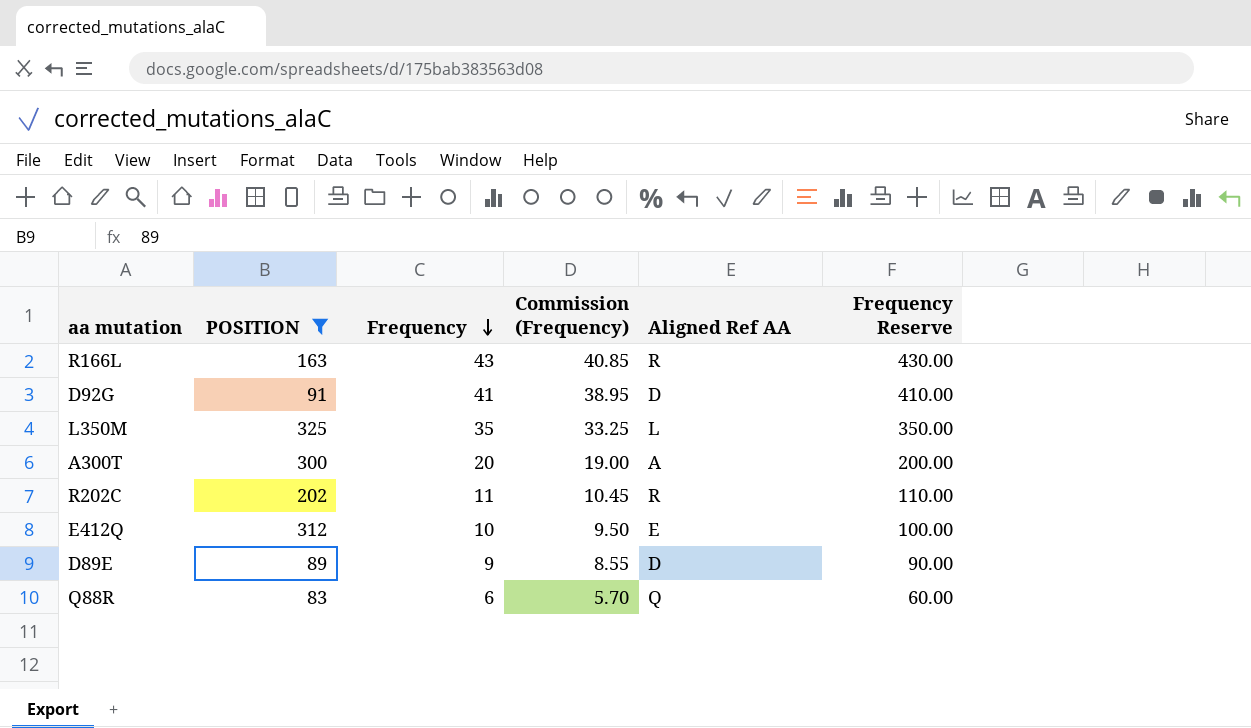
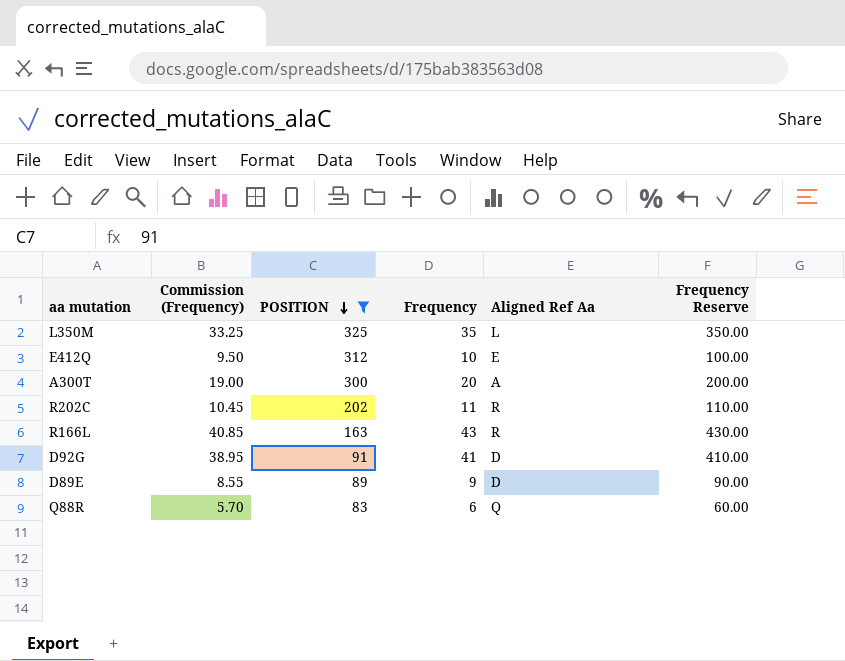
row order: Frequency descending -> POSITION descending
column Commission (Frequency) | position: 4 -> 2
column name: Aligned Ref AA -> Aligned Ref Aa

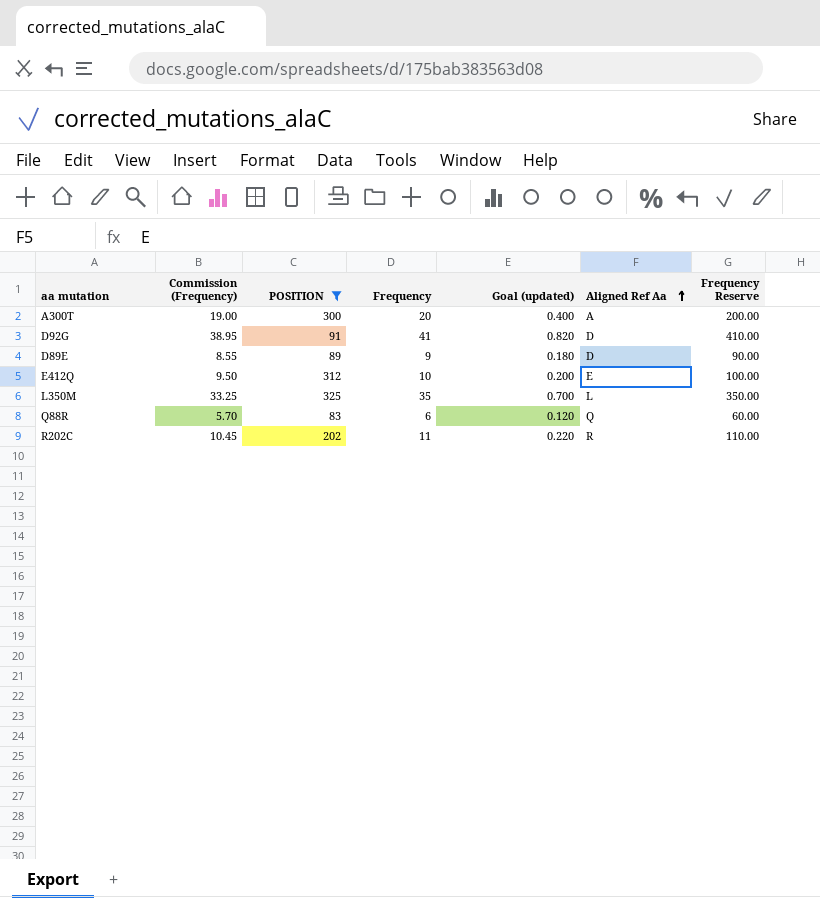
row order: POSITION descending -> Aligned Ref Aa ascending
column Goal (updated) | formula: none -> [Frequency] * 0.02
row R166L: 40.85 | 163 | 43 | R | 430.00 -> none

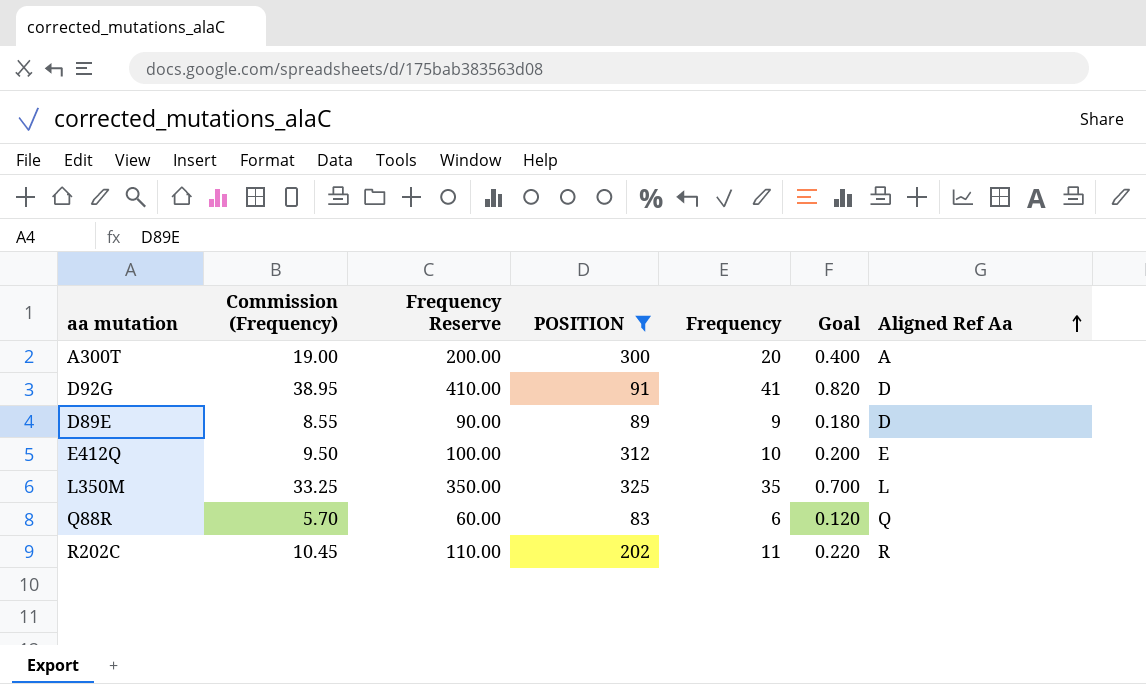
column Frequency Reserve | position: 7 -> 3
column name: Goal (updated) -> Goal

